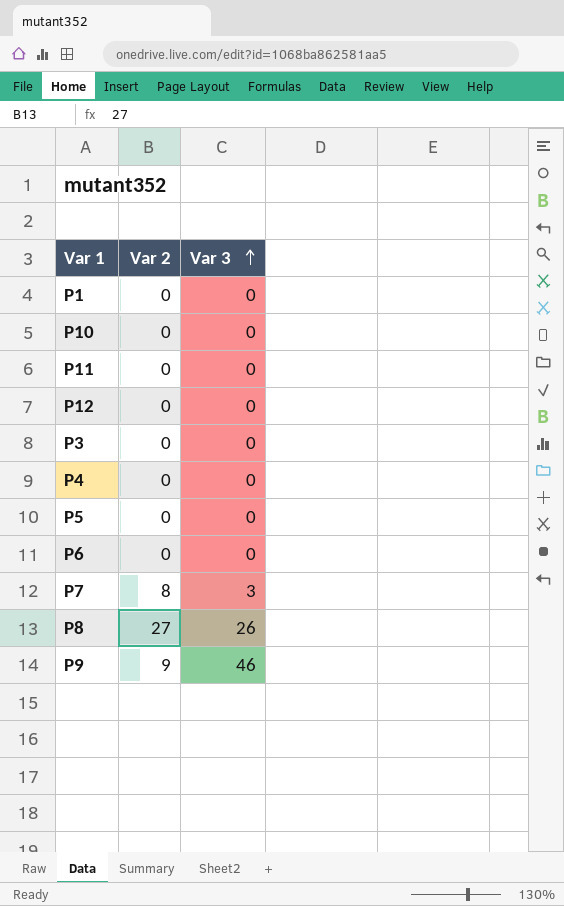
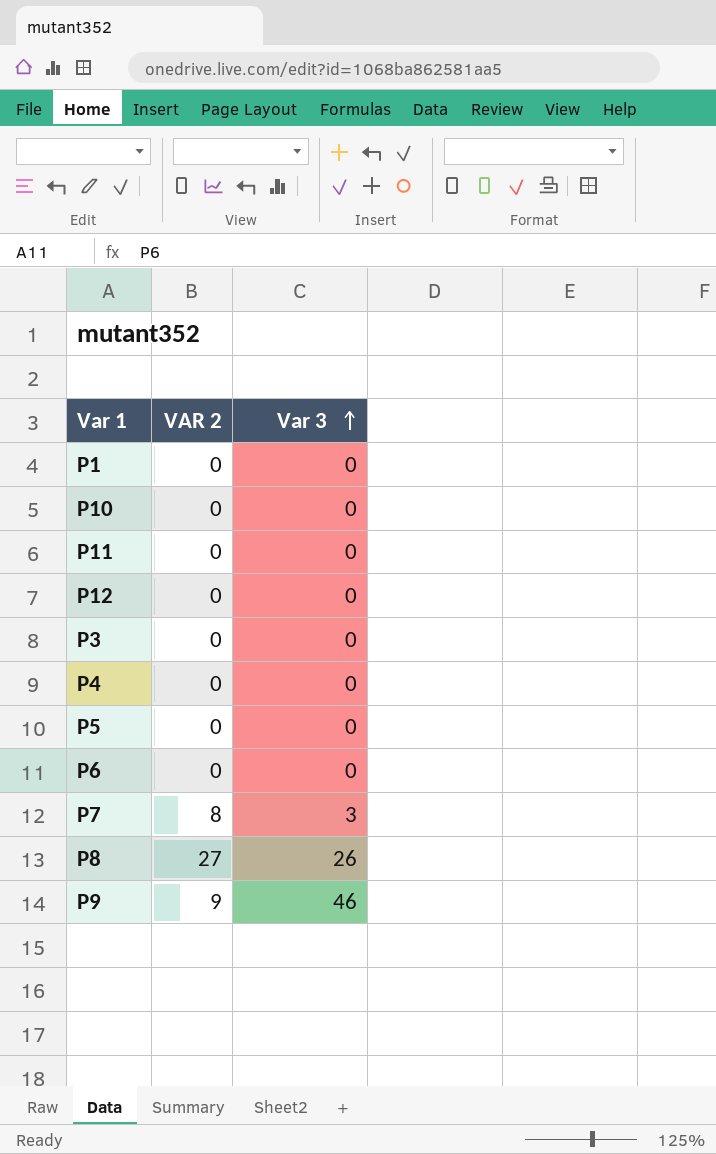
column name: Var 2 -> VAR 2

